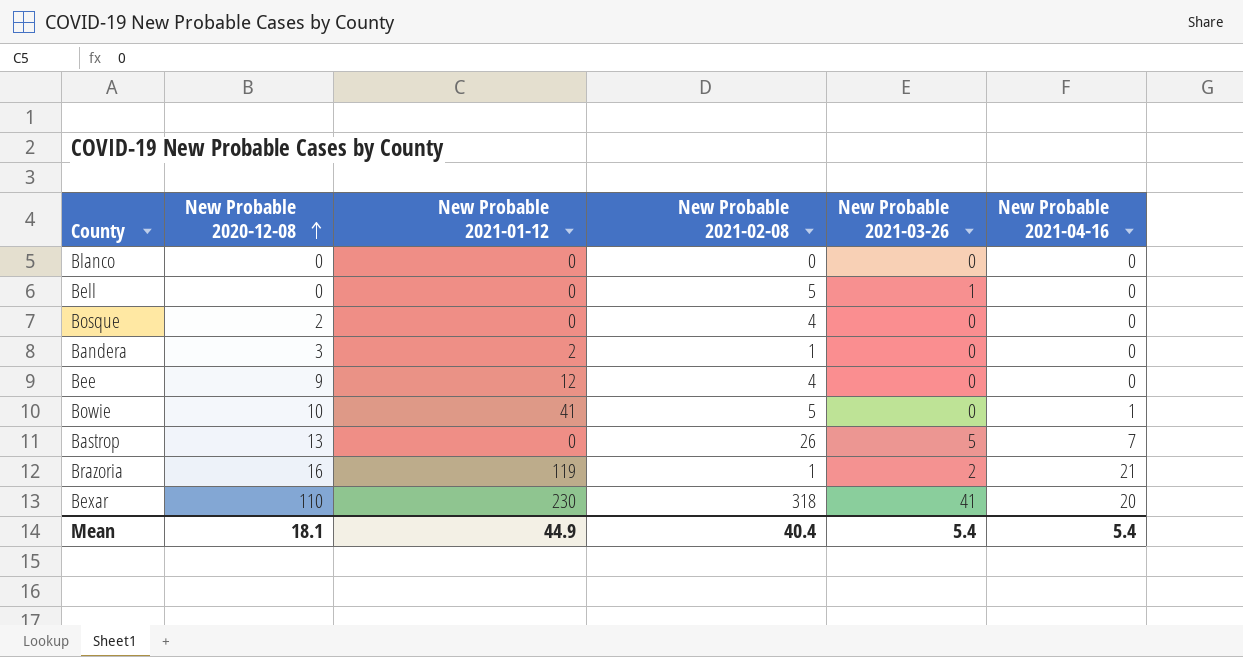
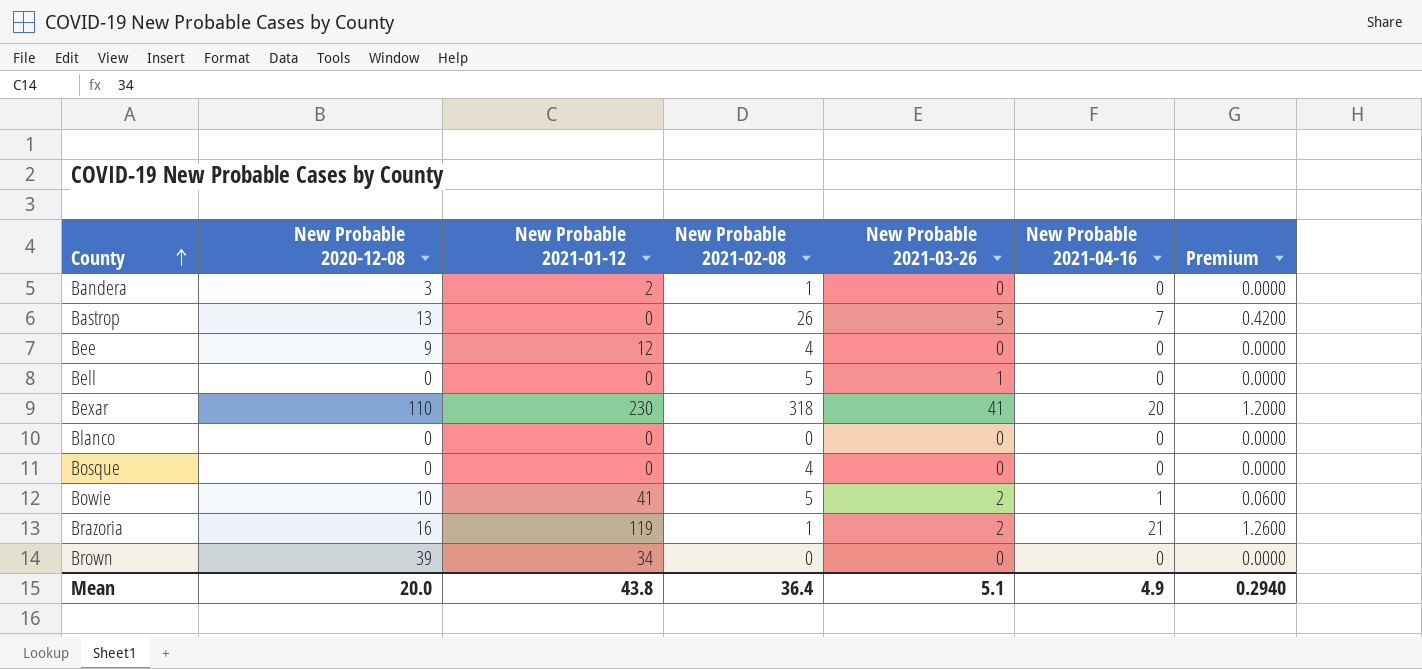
row order: New Probable 2020-12-08 ascending -> County ascending
column Premium | formula: none -> [New Probable 2021-04-16] * 0.06
Bosque | New Probable 2020-12-08: 2 -> 0
Bowie | New Probable 2021-03-26: 0 -> 2
row Brown: none -> 39 | 34 | 0 | 0 | 0 | 0.0000
Mean | New Probable 2020-12-08: 18.1 -> 20.0
Mean | New Probable 2021-01-12: 44.9 -> 43.8
Mean | New Probable 2021-02-08: 40.4 -> 36.4
Mean | New Probable 2021-03-26: 5.4 -> 5.1
Mean | New Probable 2021-04-16: 5.4 -> 4.9

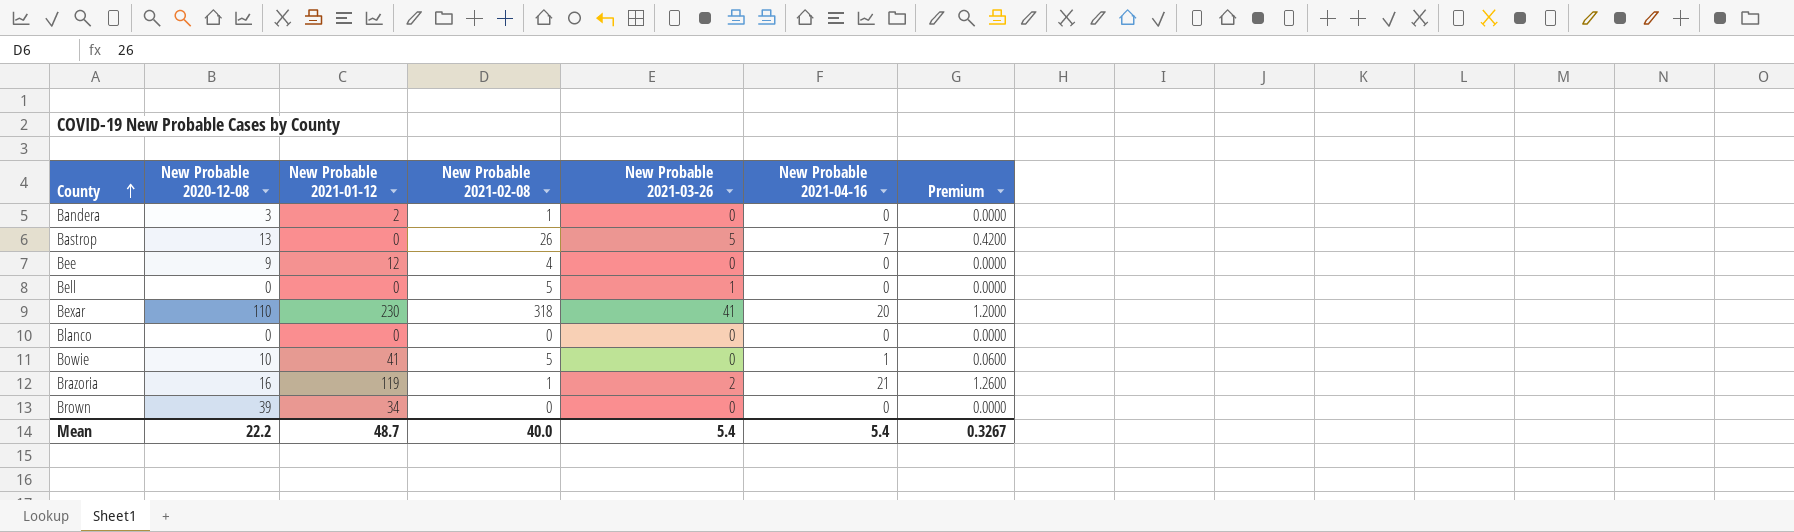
row Bosque: 0 | 0 | 4 | 0 | 0 | 0.0000 -> none
Bowie | New Probable 2021-03-26: 2 -> 0
Mean | New Probable 2020-12-08: 20.0 -> 22.2
Mean | New Probable 2021-01-12: 43.8 -> 48.7
Mean | New Probable 2021-02-08: 36.4 -> 40.0
Mean | New Probable 2021-03-26: 5.1 -> 5.4
Mean | New Probable 2021-04-16: 4.9 -> 5.4
Mean | Premium: 0.2940 -> 0.3267

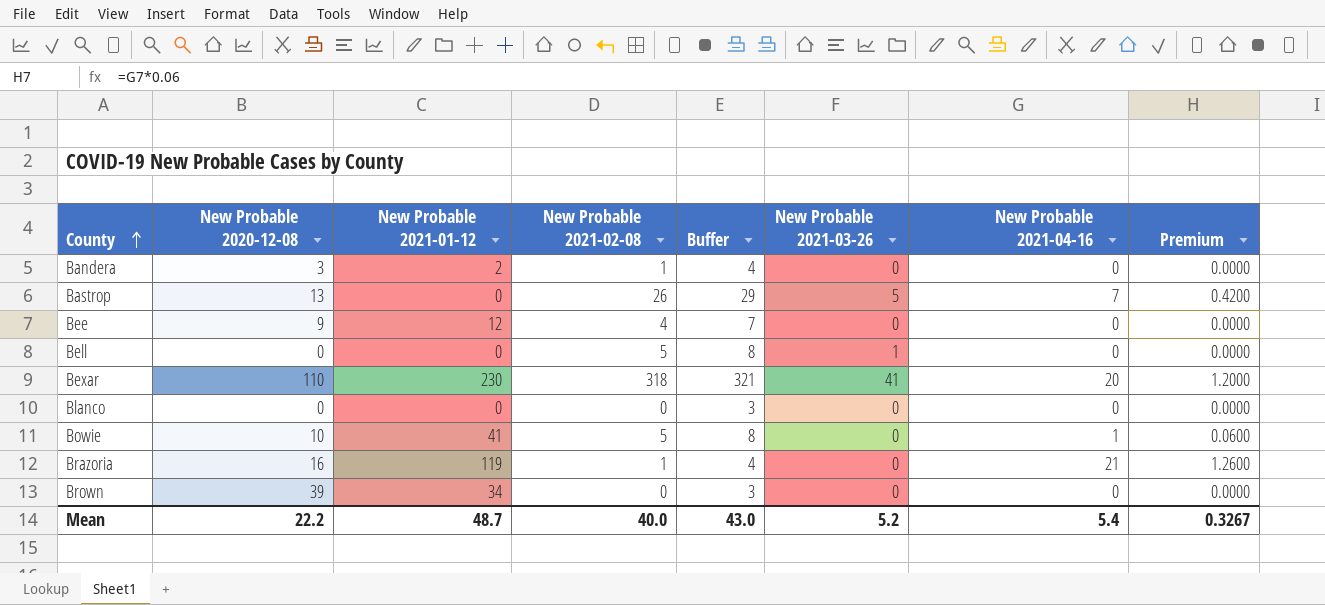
column Buffer | formula: none -> [New Probable 2021-02-08] + 3
Brazoria | New Probable 2021-03-26: 2 -> 0
Mean | New Probable 2021-03-26: 5.4 -> 5.2

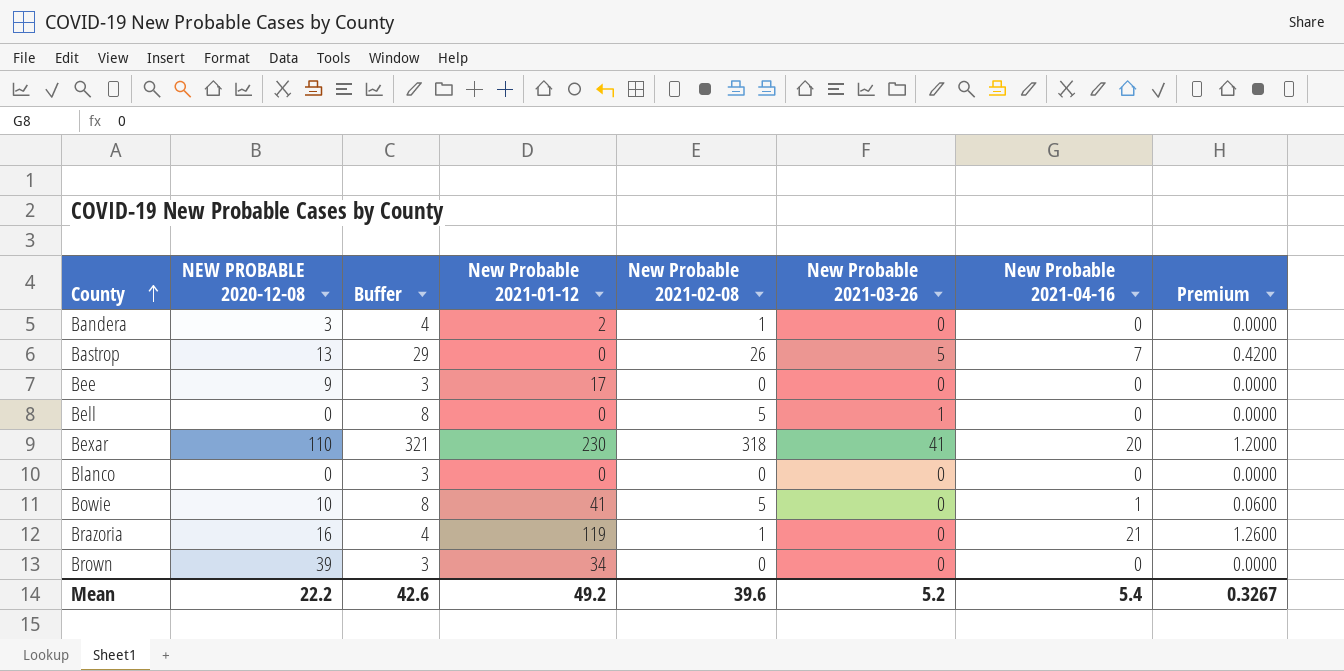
column name: New Probable 2020-12-08 -> NEW PROBABLE 2020-12-08
column Buffer | position: 5 -> 3
Bee | Buffer: 7 -> 3
Bee | New Probable 2021-01-12: 12 -> 17
Bee | New Probable 2021-02-08: 4 -> 0
Mean | Buffer: 43.0 -> 42.6
Mean | New Probable 2021-01-12: 48.7 -> 49.2
Mean | New Probable 2021-02-08: 40.0 -> 39.6

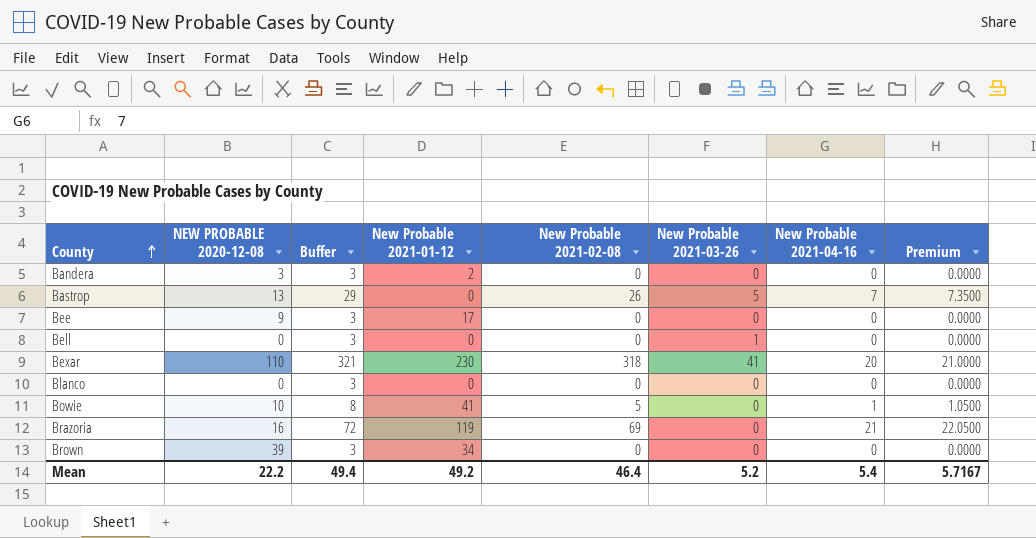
column Premium | formula: [New Probable 2021-04-16] * 0.06 -> [New Probable 2021-04-16] * 1.05
Bandera | Buffer: 4 -> 3
Bandera | New Probable 2021-02-08: 1 -> 0
Bell | Buffer: 8 -> 3
Bell | New Probable 2021-02-08: 5 -> 0
Brazoria | Buffer: 4 -> 72
Brazoria | New Probable 2021-02-08: 1 -> 69
Mean | Buffer: 42.6 -> 49.4
Mean | New Probable 2021-02-08: 39.6 -> 46.4
Mean | Premium: 0.3267 -> 5.7167

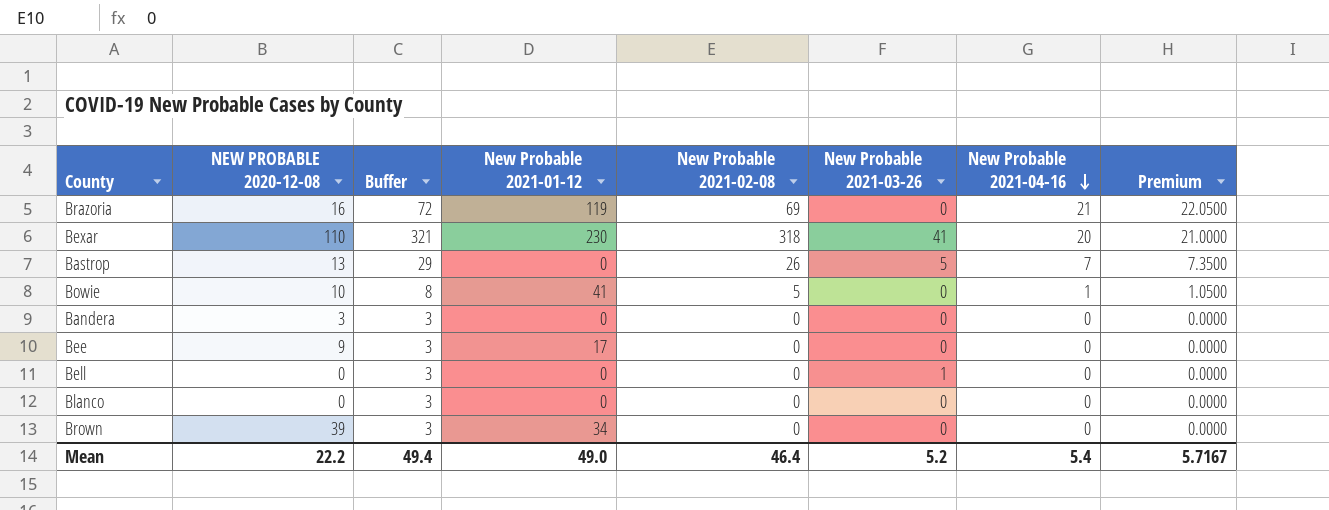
row order: County ascending -> New Probable 2021-04-16 descending
Bandera | New Probable 2021-01-12: 2 -> 0
Mean | New Probable 2021-01-12: 49.2 -> 49.0

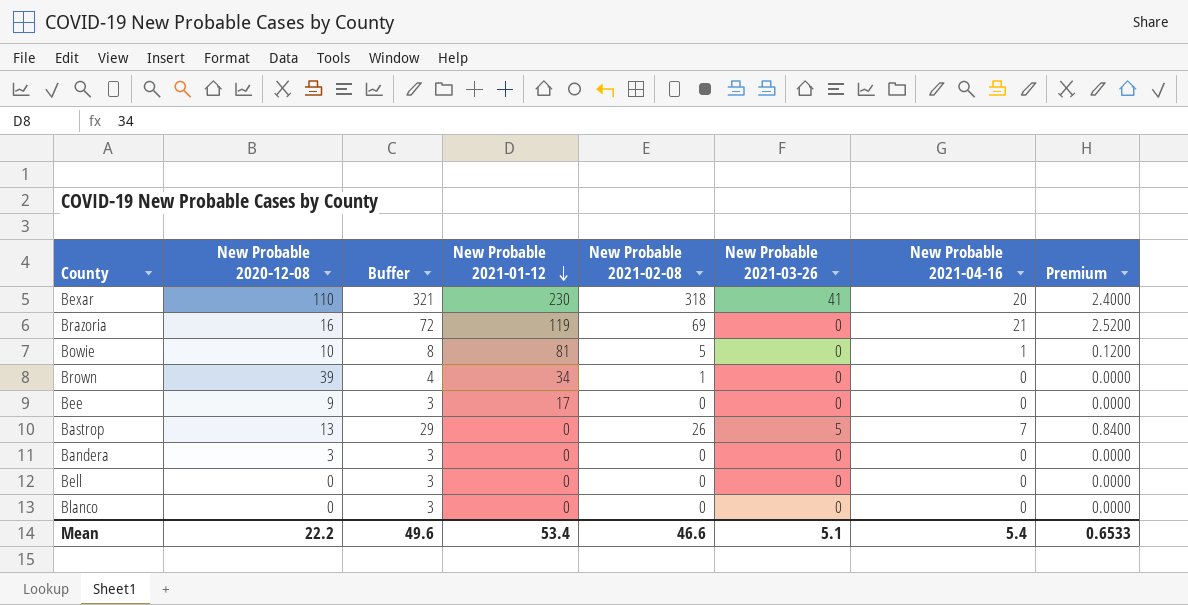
row order: New Probable 2021-04-16 descending -> New Probable 2021-01-12 descending
column name: NEW PROBABLE 2020-12-08 -> New Probable 2020-12-08
column Premium | formula: [New Probable 2021-04-16] * 1.05 -> [New Probable 2021-04-16] * 0.12
Bowie | New Probable 2021-01-12: 41 -> 81
Brown | Buffer: 3 -> 4
Brown | New Probable 2021-02-08: 0 -> 1
Bell | New Probable 2021-03-26: 1 -> 0
Mean | Buffer: 49.4 -> 49.6
Mean | New Probable 2021-01-12: 49.0 -> 53.4
Mean | New Probable 2021-02-08: 46.4 -> 46.6
Mean | New Probable 2021-03-26: 5.2 -> 5.1
Mean | Premium: 5.7167 -> 0.6533

